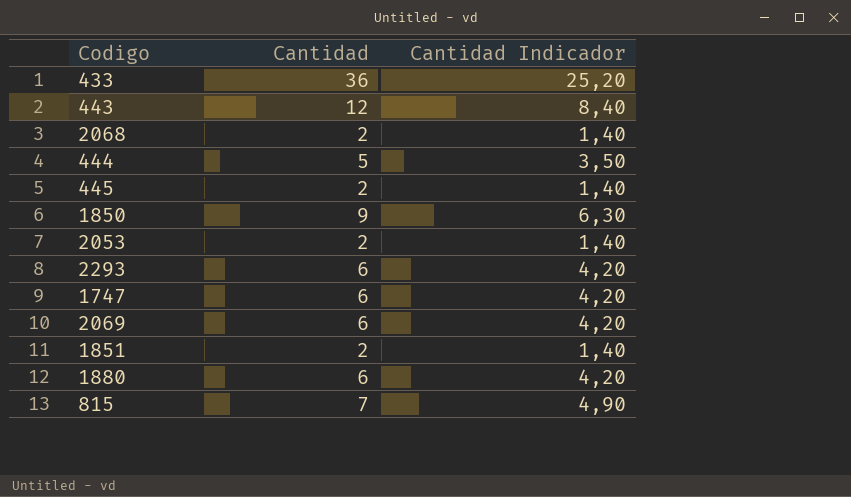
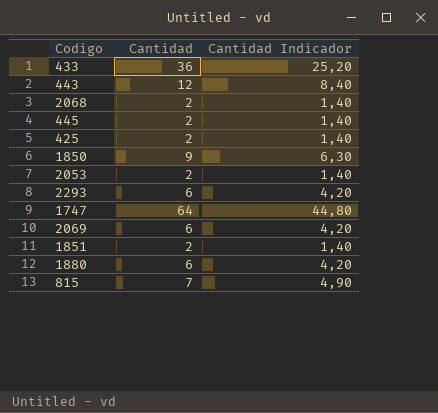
row 444: 5 | 3,50 -> none
row 425: none -> 2 | 1,40
1747 | Cantidad: 6 -> 64
1747 | Cantidad Indicador: 4,20 -> 44,80

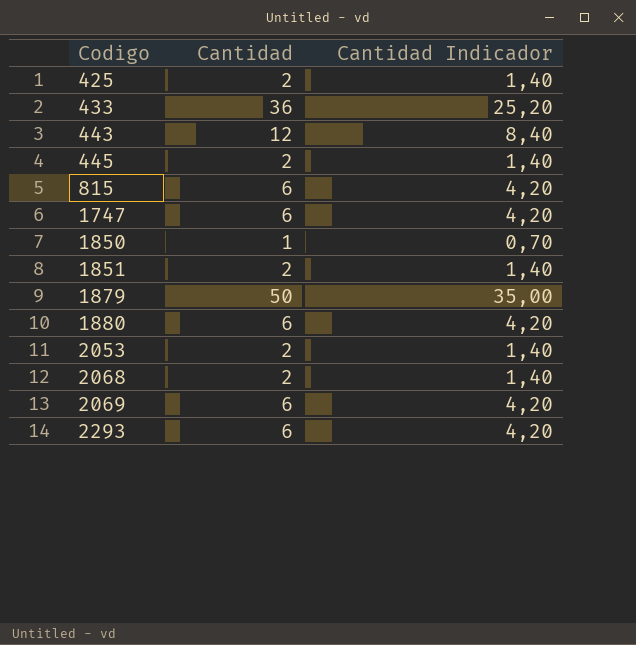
row order: none -> Codigo ascending
815 | Cantidad: 7 -> 6
815 | Cantidad Indicador: 4,90 -> 4,20
1747 | Cantidad: 64 -> 6
1747 | Cantidad Indicador: 44,80 -> 4,20
1850 | Cantidad: 9 -> 1
1850 | Cantidad Indicador: 6,30 -> 0,70
row 1879: none -> 50 | 35,00

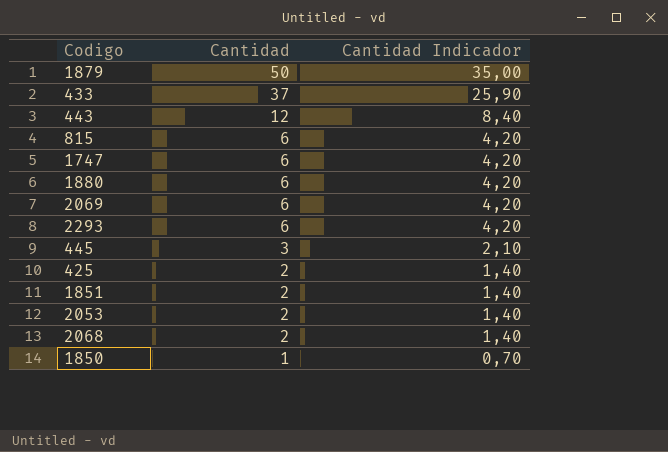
row order: Codigo ascending -> Cantidad descending
433 | Cantidad: 36 -> 37
433 | Cantidad Indicador: 25,20 -> 25,90
445 | Cantidad: 2 -> 3
445 | Cantidad Indicador: 1,40 -> 2,10

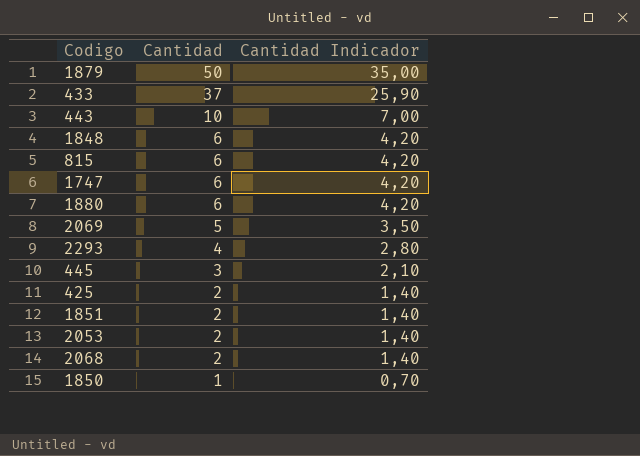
443 | Cantidad: 12 -> 10
443 | Cantidad Indicador: 8,40 -> 7,00
row 1848: none -> 6 | 4,20
2069 | Cantidad: 6 -> 5
2069 | Cantidad Indicador: 4,20 -> 3,50
2293 | Cantidad: 6 -> 4
2293 | Cantidad Indicador: 4,20 -> 2,80

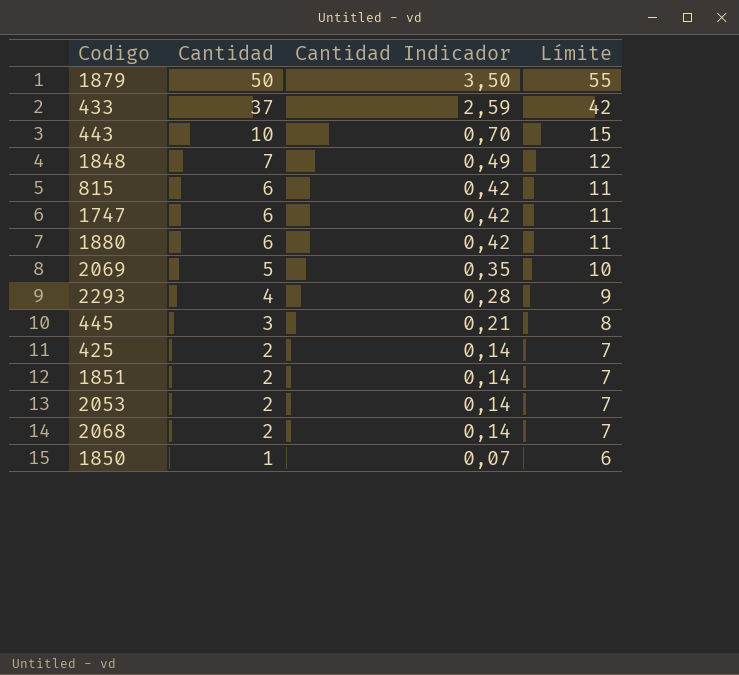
column Cantidad Indicador | formula: [Cantidad] * 0,7 -> [Cantidad] * 0,07
column Límite | formula: none -> [Cantidad] + 5
1848 | Cantidad: 6 -> 7

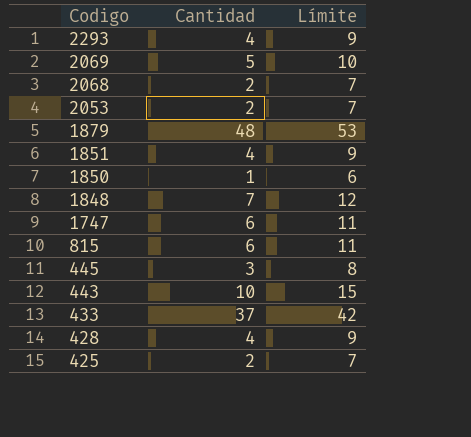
row order: Cantidad descending -> Codigo descending
column Cantidad Indicador | formula: [Cantidad] * 0,07 -> none
row 1880: 6 | 0,42 | 11 -> none
1879 | Cantidad: 50 -> 48
1879 | Límite: 55 -> 53
1851 | Cantidad: 2 -> 4
1851 | Límite: 7 -> 9
row 428: none -> 4 | 9

